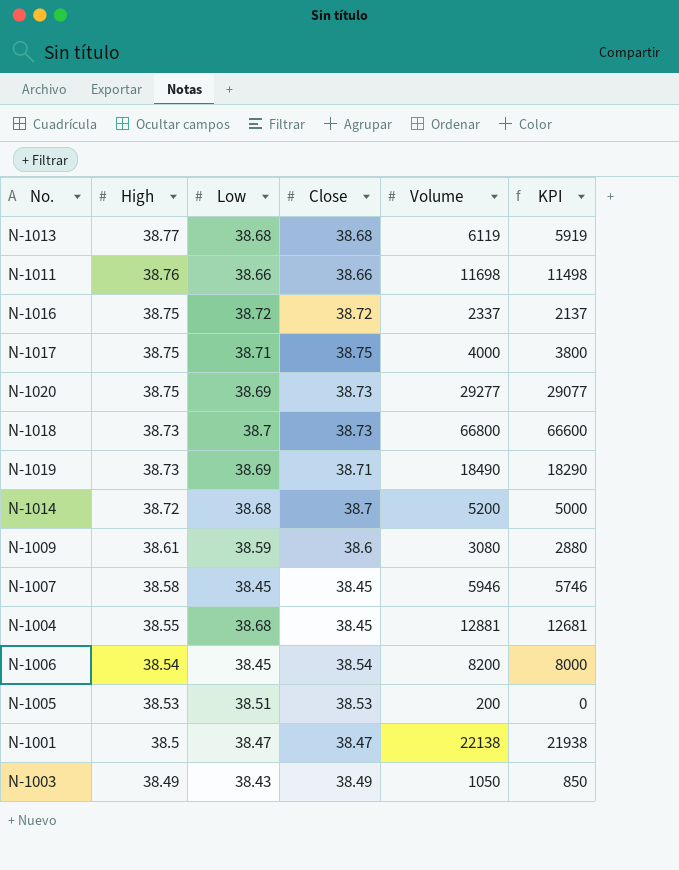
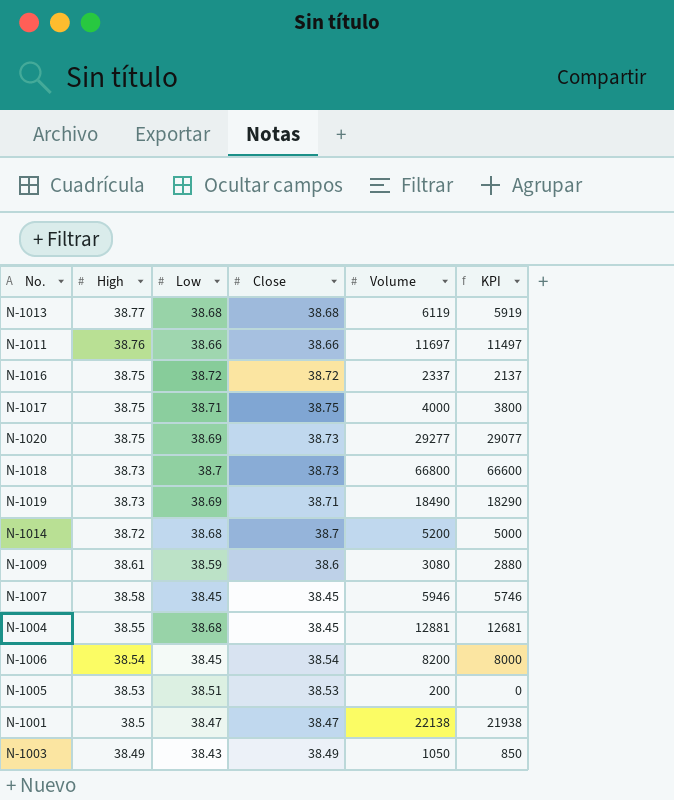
N-1011 | Volume: 11698 -> 11697
N-1011 | KPI: 11498 -> 11497

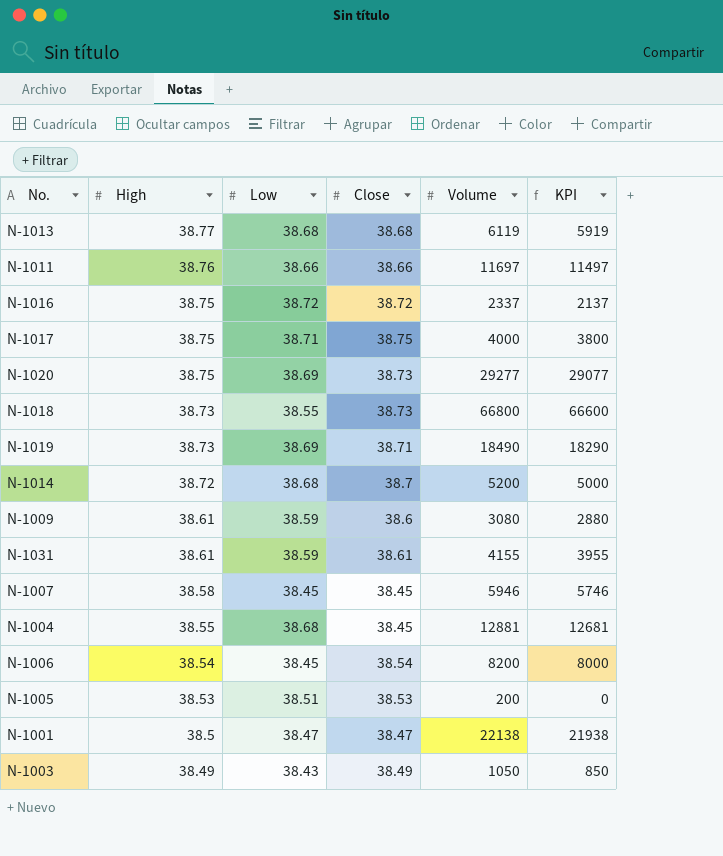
N-1018 | Low: 38.7 -> 38.55
row N-1031: none -> 38.61 | 38.59 | 38.61 | 4155 | 3955

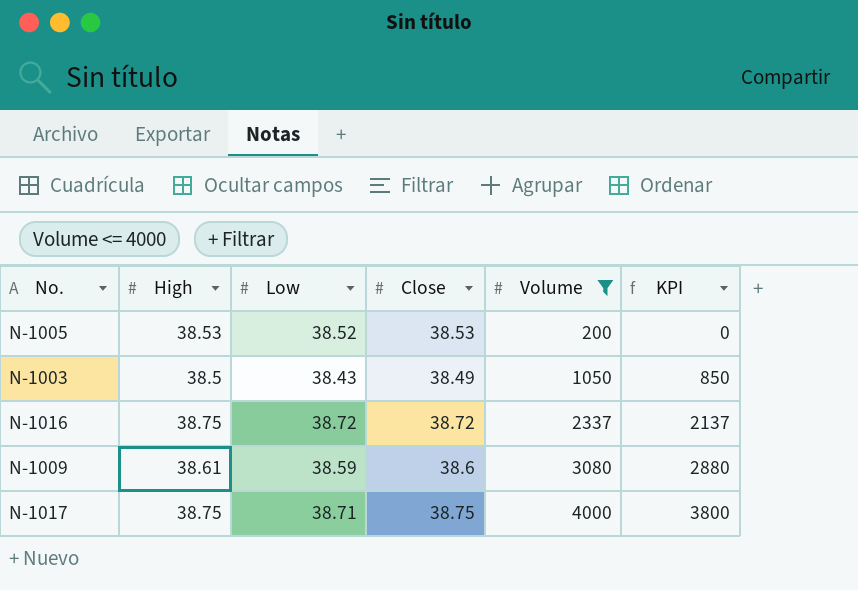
filter: none -> Volume <= 4000
row order: High descending -> Volume ascending
N-1005 | Low: 38.51 -> 38.52
N-1003 | High: 38.49 -> 38.5

